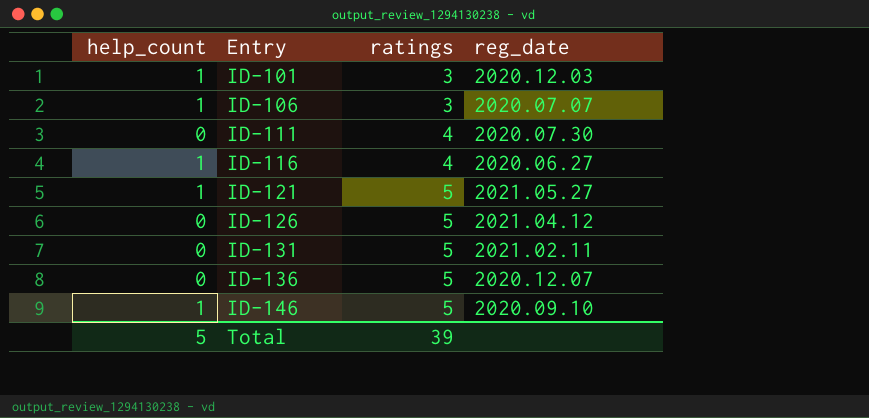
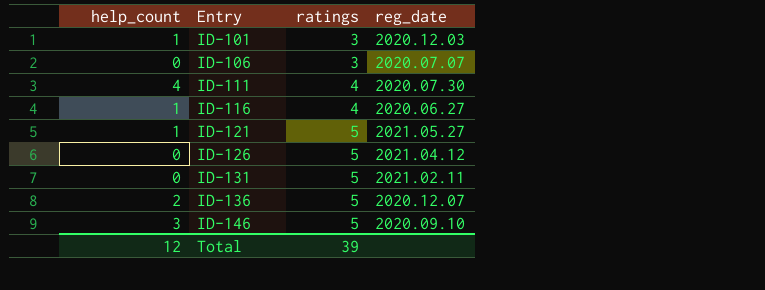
ID-106 | help_count: 1 -> 0
ID-111 | help_count: 0 -> 4
ID-136 | help_count: 0 -> 2
ID-146 | help_count: 1 -> 3
Total | help_count: 5 -> 12

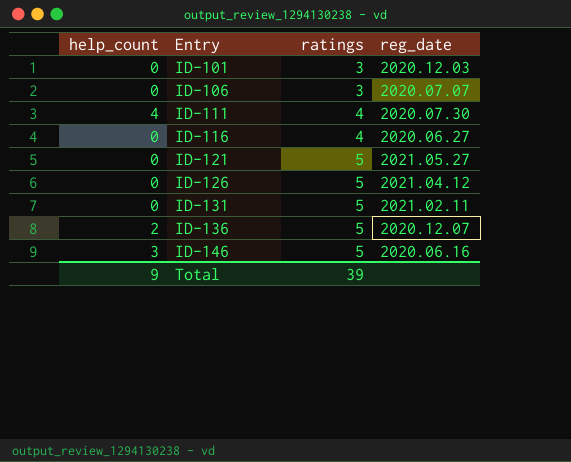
ID-101 | help_count: 1 -> 0
ID-116 | help_count: 1 -> 0
ID-121 | help_count: 1 -> 0
ID-146 | reg_date: 2020.09.10 -> 2020.06.16
Total | help_count: 12 -> 9

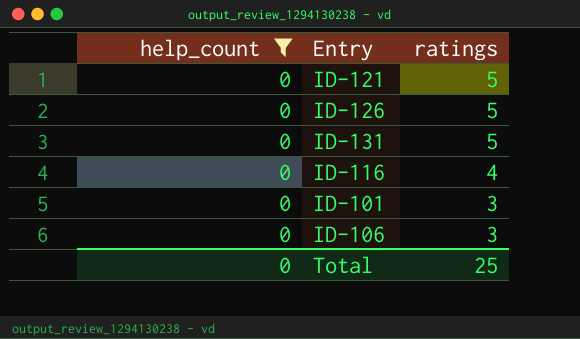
filter: none -> help_count = 0
row order: Entry ascending -> ratings descending
column reg_date | position: 4 -> none
Total | help_count: 9 -> 0
Total | ratings: 39 -> 25

